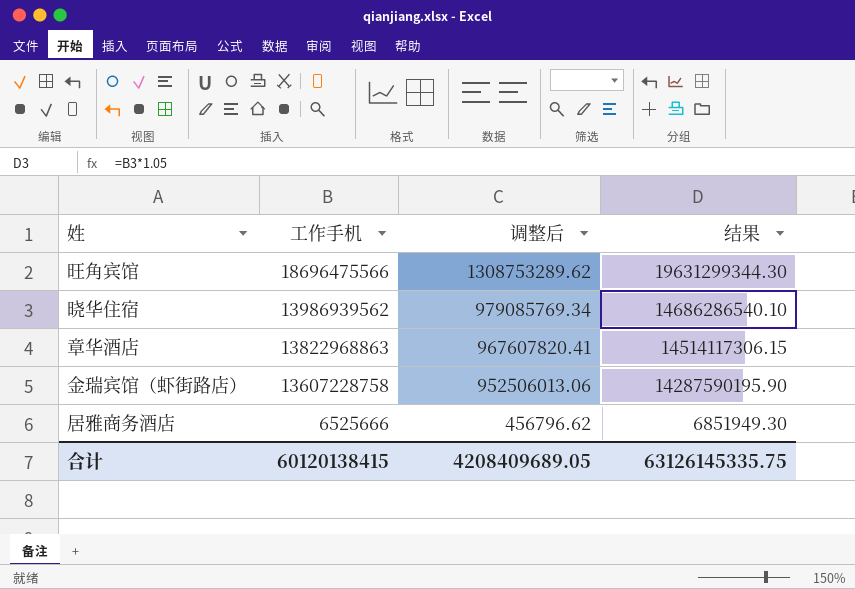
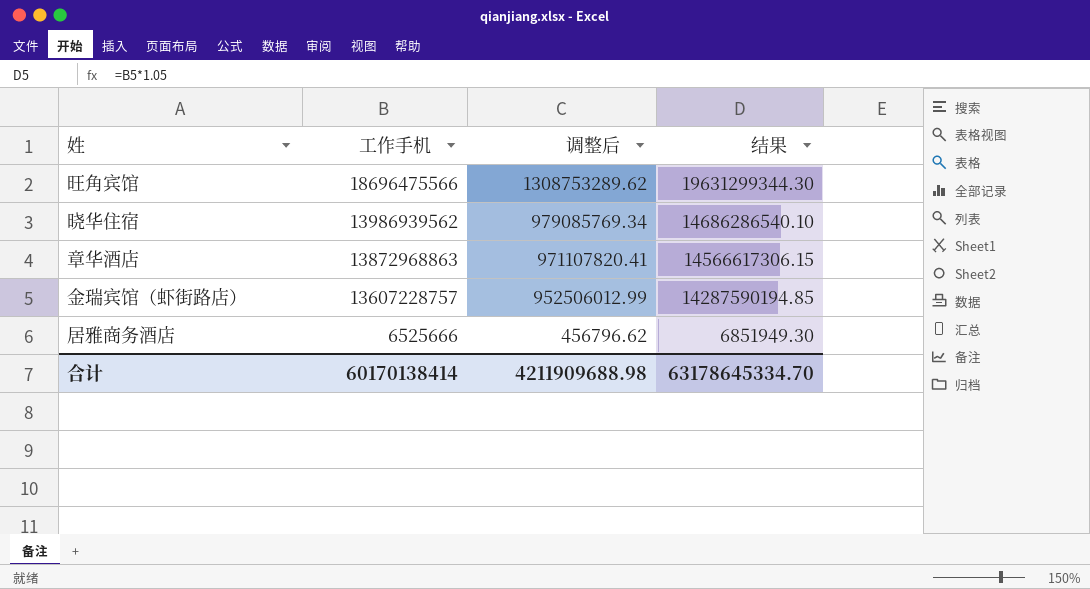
章华酒店 | 工作手机: 13822968863 -> 13872968863
章华酒店 | 调整后: 967607820.41 -> 971107820.41
章华酒店 | 结果: 14514117306.15 -> 14566617306.15
金瑞宾馆（虾街路店） | 工作手机: 13607228758 -> 13607228757
金瑞宾馆（虾街路店） | 调整后: 952506013.06 -> 952506012.99
金瑞宾馆（虾街路店） | 结果: 14287590195.90 -> 14287590194.85
合计 | 工作手机: 60120138415 -> 60170138414
合计 | 调整后: 4208409689.05 -> 4211909688.98
合计 | 结果: 63126145335.75 -> 63178645334.70

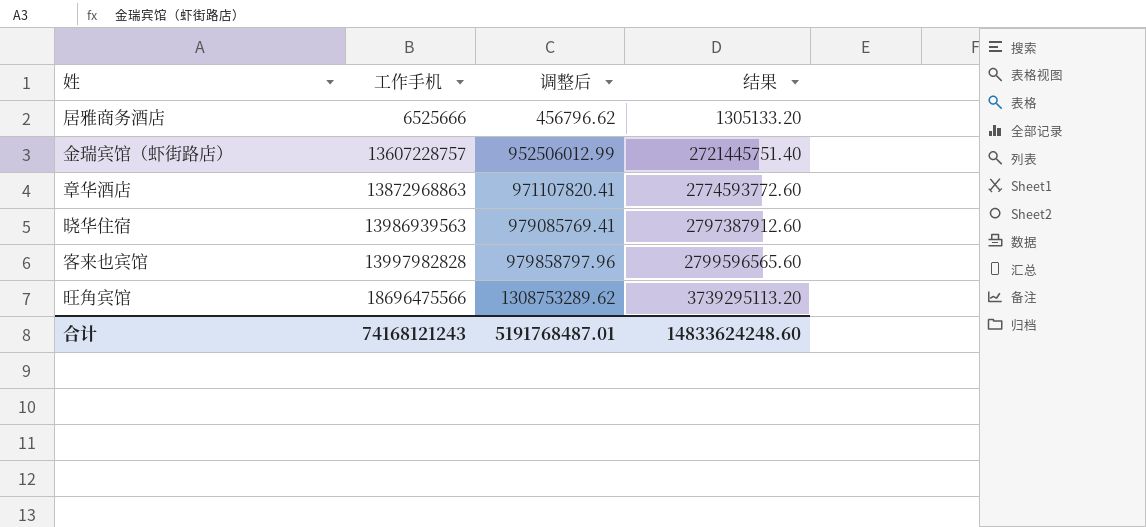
row order: 工作手机 descending -> 工作手机 ascending
column 结果 | formula: [工作手机] * 1.05 -> [工作手机] * 0.2
晓华住宿 | 工作手机: 13986939562 -> 13986939563
晓华住宿 | 调整后: 979085769.34 -> 979085769.41
row 客来也宾馆: none -> 13997982828 | 979858797.96 | 2799596565.60
合计 | 工作手机: 60170138414 -> 74168121243
合计 | 调整后: 4211909688.98 -> 5191768487.01
合计 | 结果: 63178645334.70 -> 14833624248.60

